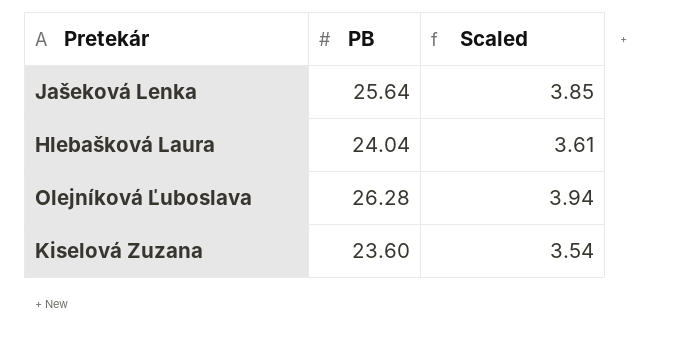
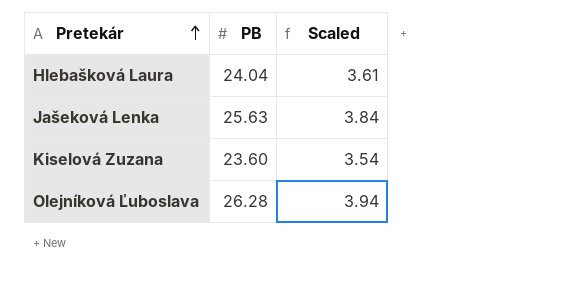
row order: none -> Pretekár ascending
Jašeková Lenka | PB: 25.64 -> 25.63
Jašeková Lenka | Scaled: 3.85 -> 3.84

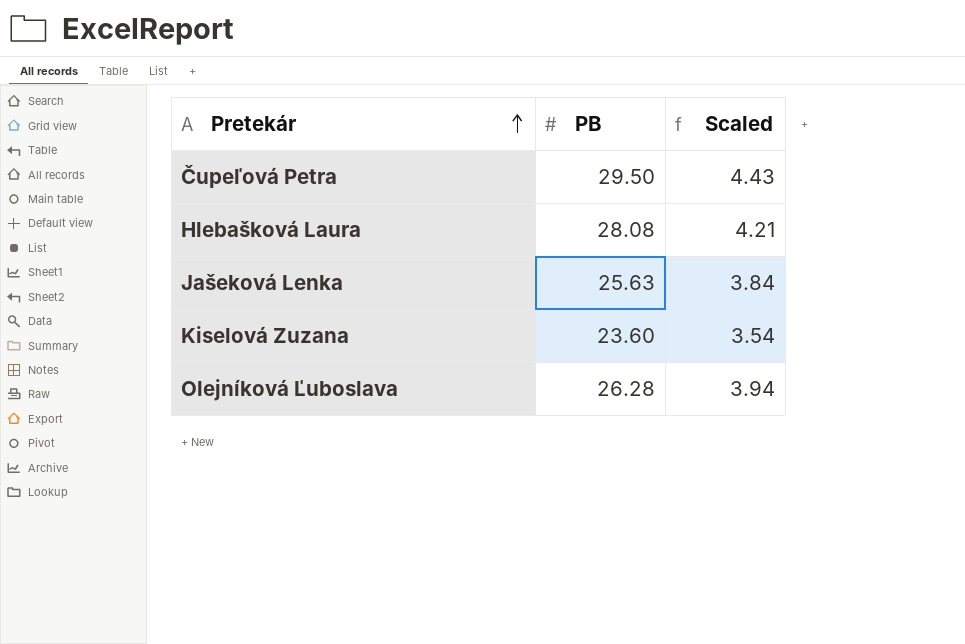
row Čupeľová Petra: none -> 29.50 | 4.43
Hlebašková Laura | PB: 24.04 -> 28.08
Hlebašková Laura | Scaled: 3.61 -> 4.21

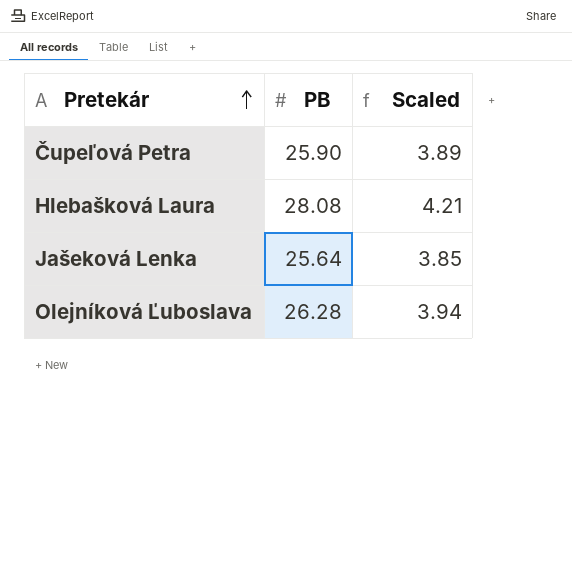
row Kiselová Zuzana: 23.60 | 3.54 -> none
Čupeľová Petra | PB: 29.50 -> 25.90
Čupeľová Petra | Scaled: 4.43 -> 3.89
Jašeková Lenka | PB: 25.63 -> 25.64
Jašeková Lenka | Scaled: 3.84 -> 3.85

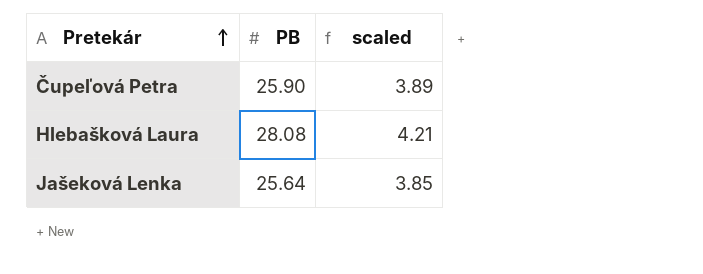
column name: Scaled -> scaled
row Olejníková Ľuboslava: 26.28 | 3.94 -> none

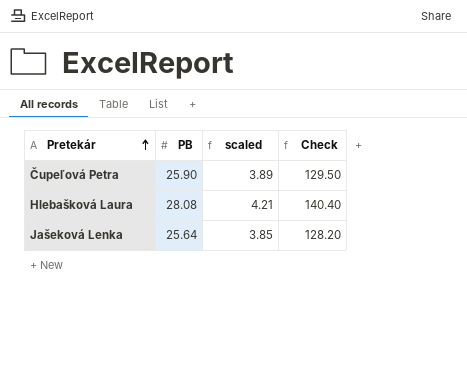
column Check | formula: none -> [PB] * 5

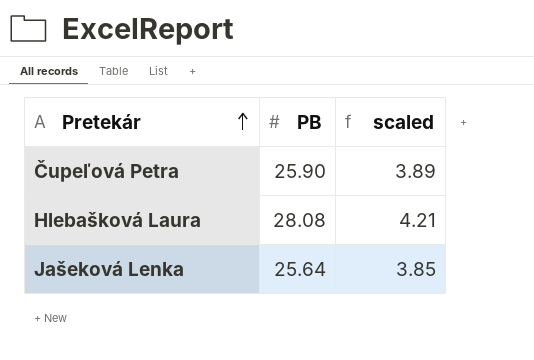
column Check | formula: [PB] * 5 -> none

